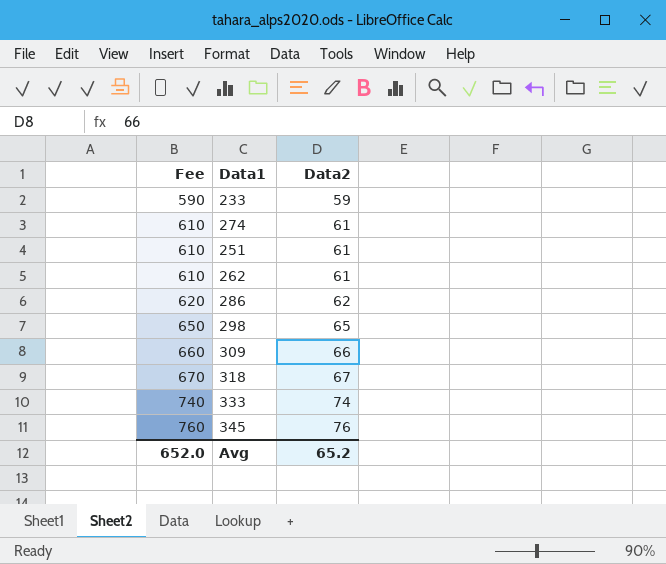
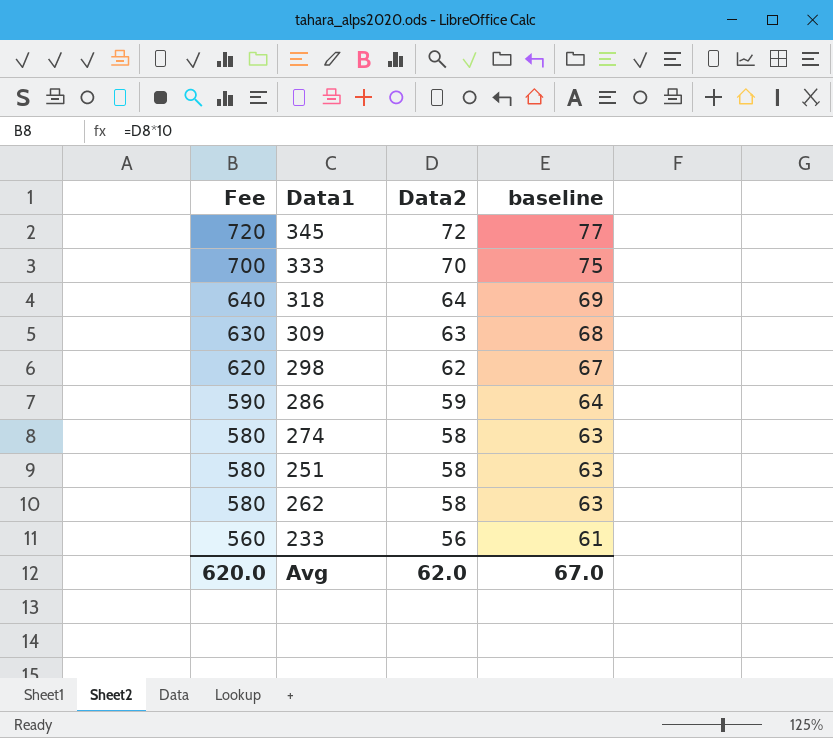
row order: Fee ascending -> Fee descending
column baseline | formula: none -> [Data2] + 5
345 | Fee: 760 -> 720
345 | Data2: 76 -> 72
333 | Fee: 740 -> 700
333 | Data2: 74 -> 70
318 | Fee: 670 -> 640
318 | Data2: 67 -> 64
309 | Fee: 660 -> 630
309 | Data2: 66 -> 63
298 | Fee: 650 -> 620
298 | Data2: 65 -> 62
286 | Fee: 620 -> 590
286 | Data2: 62 -> 59
274 | Fee: 610 -> 580
274 | Data2: 61 -> 58
251 | Fee: 610 -> 580
251 | Data2: 61 -> 58
262 | Fee: 610 -> 580
262 | Data2: 61 -> 58
233 | Fee: 590 -> 560
233 | Data2: 59 -> 56
Avg | Fee: 652.0 -> 620.0
Avg | Data2: 65.2 -> 62.0

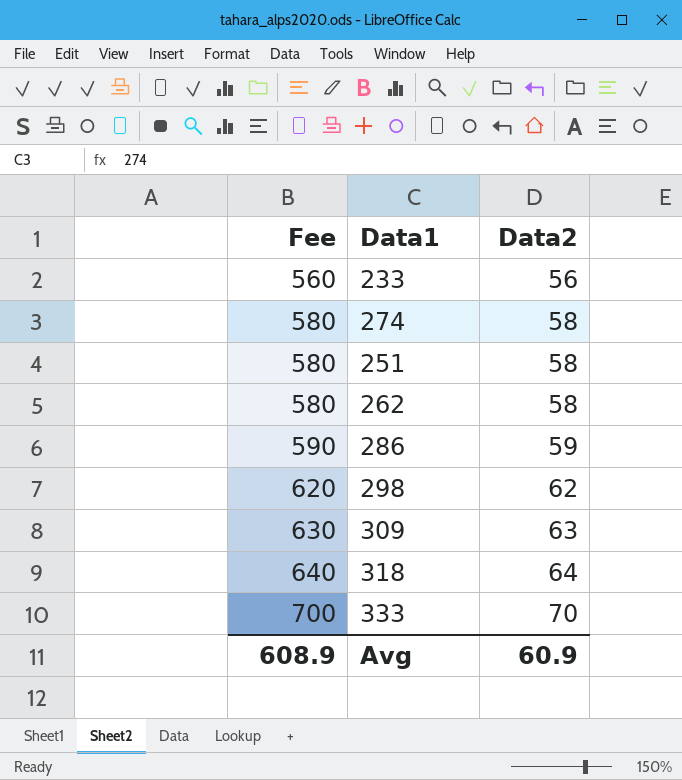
row order: Fee descending -> Fee ascending
column baseline | formula: [Data2] + 5 -> none
row 345: 720 | 72 | 77 -> none
Avg | Fee: 620.0 -> 608.9
Avg | Data2: 62.0 -> 60.9

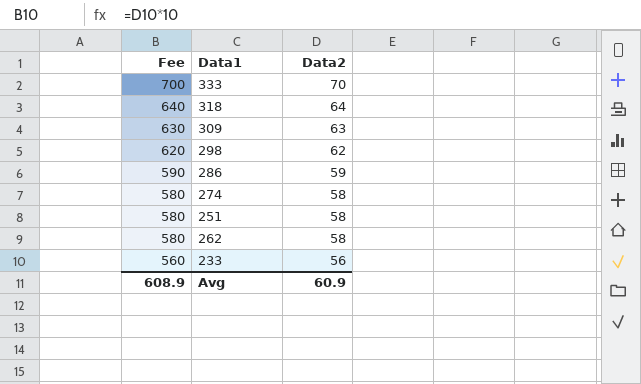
row order: Fee ascending -> Fee descending

